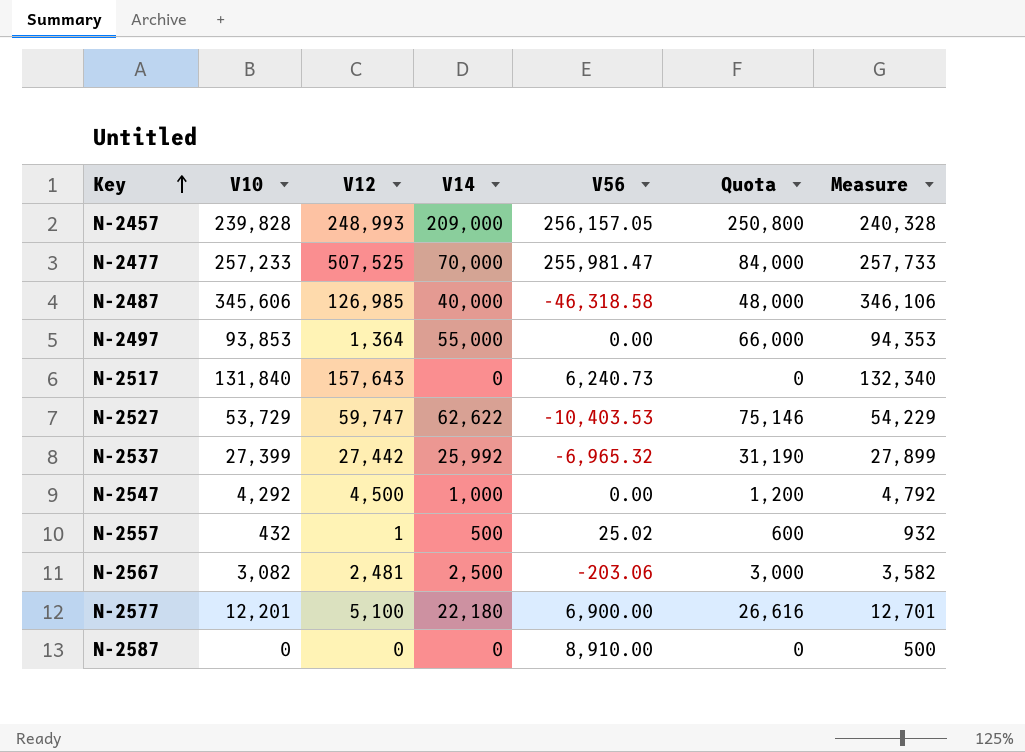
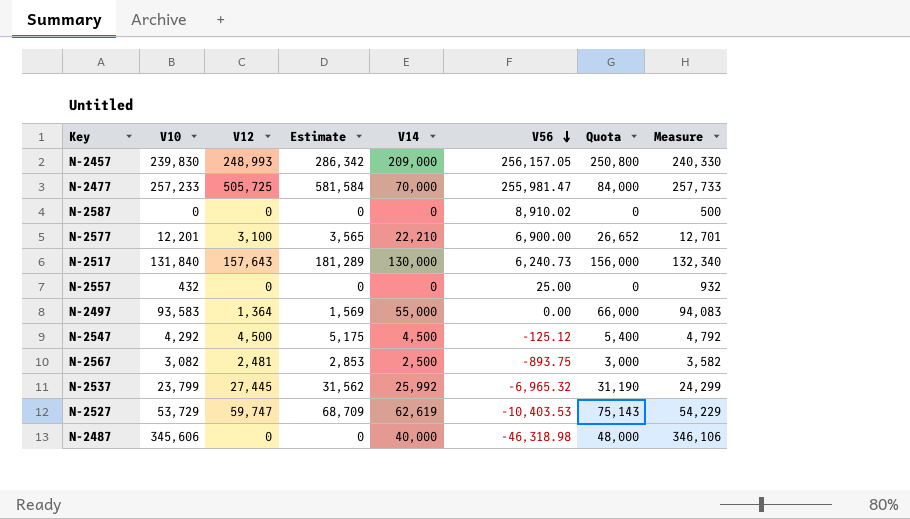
row order: Key ascending -> V56 descending
column Estimate | formula: none -> [V12] * 1.15
N-2457 | V10: 239,828 -> 239,830
N-2457 | Measure: 240,328 -> 240,330
N-2477 | V12: 507,525 -> 505,725
N-2587 | V56: 8,910.00 -> 8,910.02
N-2577 | V12: 5,100 -> 3,100
N-2577 | V14: 22,180 -> 22,210
N-2577 | Quota: 26,616 -> 26,652
N-2517 | V14: 0 -> 130,000
N-2517 | Quota: 0 -> 156,000
N-2557 | V12: 1 -> 0
N-2557 | V14: 500 -> 0
N-2557 | V56: 25.02 -> 25.00
N-2557 | Quota: 600 -> 0
N-2497 | V10: 93,853 -> 93,583
N-2497 | Measure: 94,353 -> 94,083
N-2547 | V14: 1,000 -> 4,500
N-2547 | V56: 0.00 -> -125.12
N-2547 | Quota: 1,200 -> 5,400
N-2567 | V56: -203.06 -> -893.75
N-2537 | V10: 27,399 -> 23,799
N-2537 | V12: 27,442 -> 27,445
N-2537 | Measure: 27,899 -> 24,299
N-2527 | V14: 62,622 -> 62,619
N-2527 | Quota: 75,146 -> 75,143
N-2487 | V12: 126,985 -> 0
N-2487 | V56: -46,318.58 -> -46,318.98

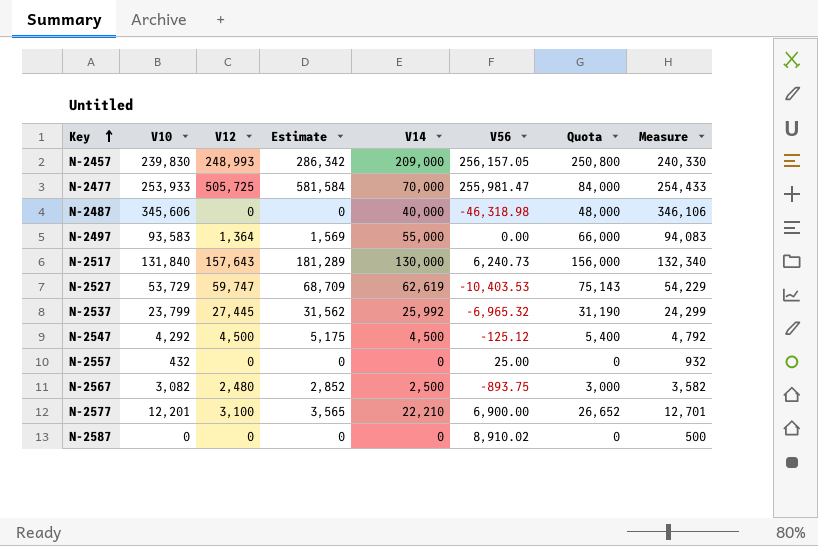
row order: V56 descending -> Key ascending
N-2477 | V10: 257,233 -> 253,933
N-2477 | Measure: 257,733 -> 254,433
N-2567 | V12: 2,481 -> 2,480
N-2567 | Estimate: 2,853 -> 2,852

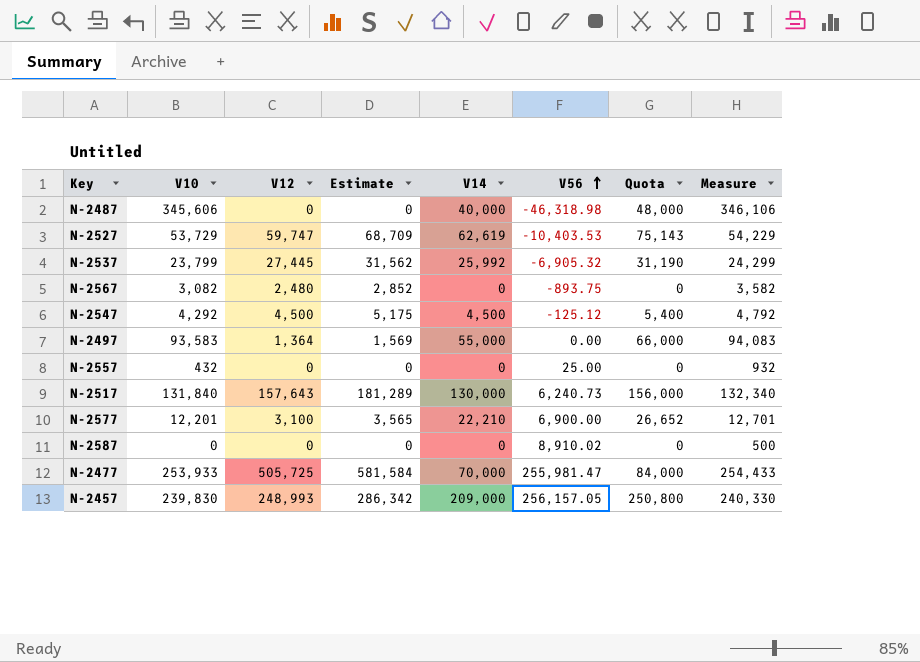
row order: Key ascending -> V56 ascending
N-2537 | V56: -6,965.32 -> -6,905.32
N-2567 | V14: 2,500 -> 0
N-2567 | Quota: 3,000 -> 0

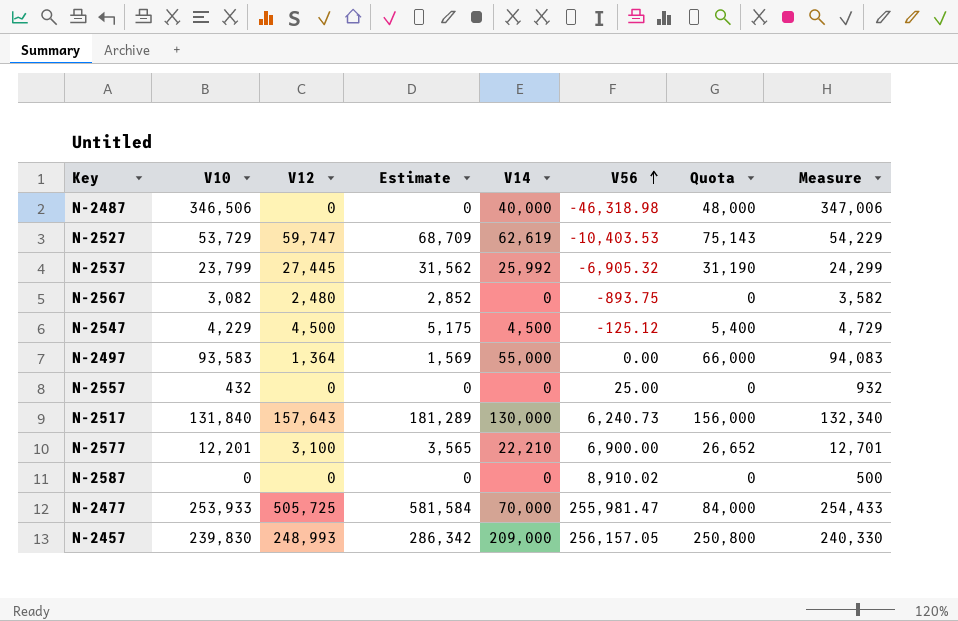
N-2487 | V10: 345,606 -> 346,506
N-2487 | Measure: 346,106 -> 347,006
N-2547 | V10: 4,292 -> 4,229
N-2547 | Measure: 4,792 -> 4,729

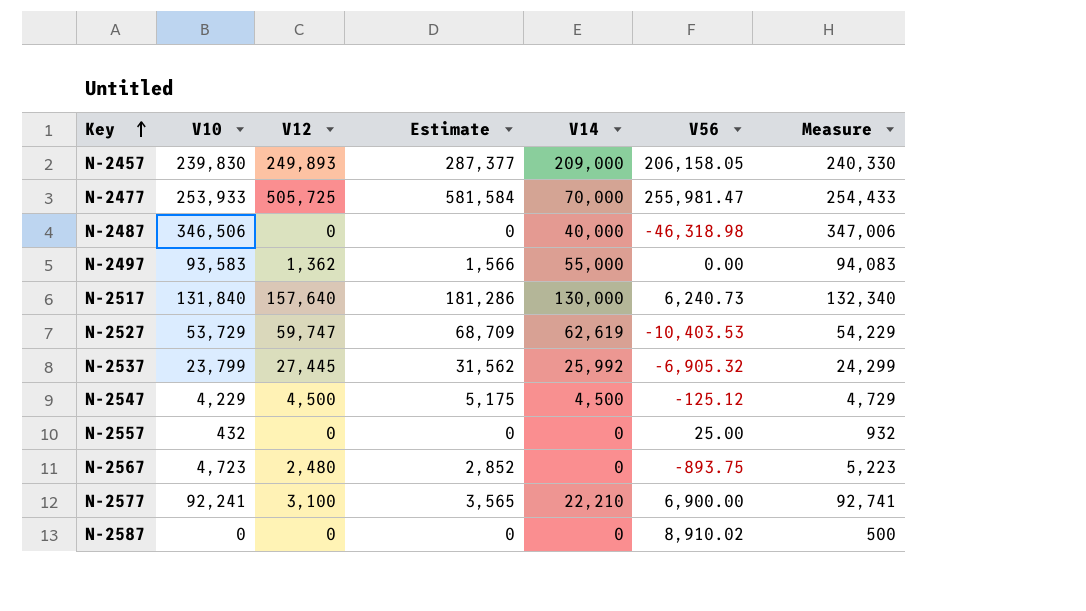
row order: V56 ascending -> Key ascending
column Quota | formula: [V14] * 1.2 -> none
N-2457 | V12: 248,993 -> 249,893
N-2457 | Estimate: 286,342 -> 287,377
N-2457 | V56: 256,157.05 -> 206,158.05
N-2497 | V12: 1,364 -> 1,362
N-2497 | Estimate: 1,569 -> 1,566
N-2517 | V12: 157,643 -> 157,640
N-2517 | Estimate: 181,289 -> 181,286
N-2567 | V10: 3,082 -> 4,723
N-2567 | Measure: 3,582 -> 5,223
N-2577 | V10: 12,201 -> 92,241
N-2577 | Measure: 12,701 -> 92,741

